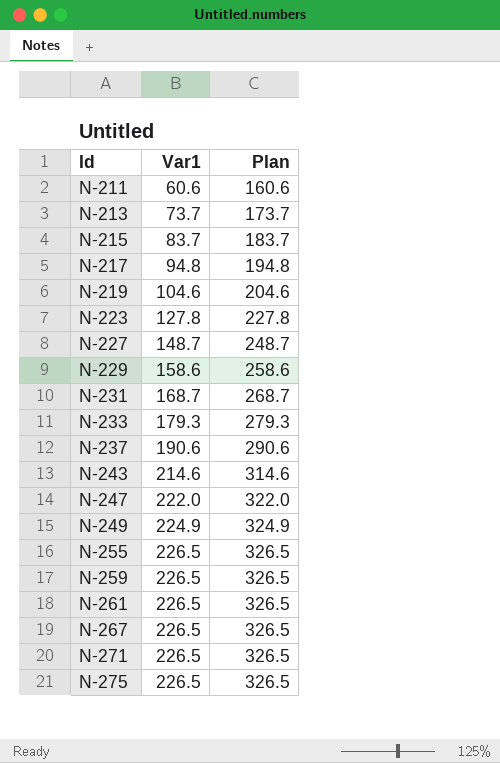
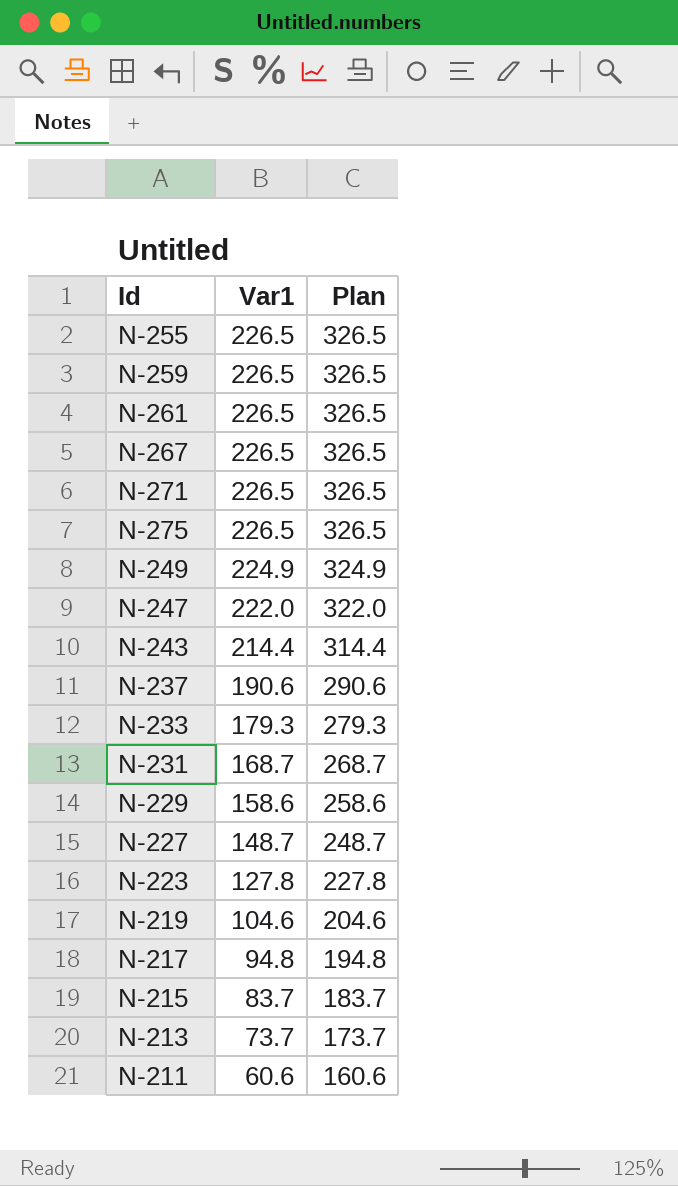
row order: Id ascending -> Var1 descending
N-243 | Var1: 214.6 -> 214.4
N-243 | Plan: 314.6 -> 314.4

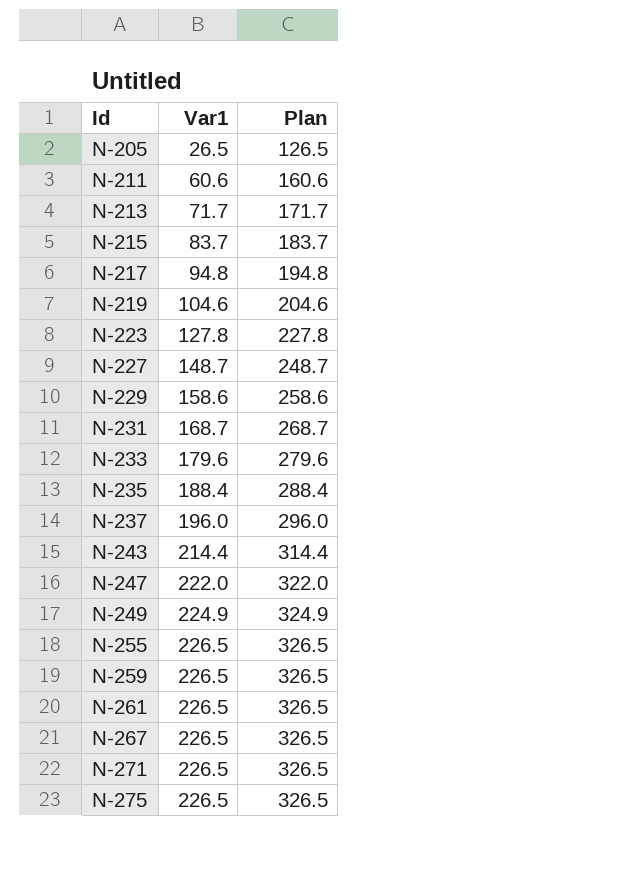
row order: Var1 descending -> Id ascending
row N-205: none -> 26.5 | 126.5
N-213 | Var1: 73.7 -> 71.7
N-213 | Plan: 173.7 -> 171.7
N-233 | Var1: 179.3 -> 179.6
N-233 | Plan: 279.3 -> 279.6
row N-235: none -> 188.4 | 288.4
N-237 | Var1: 190.6 -> 196.0
N-237 | Plan: 290.6 -> 296.0

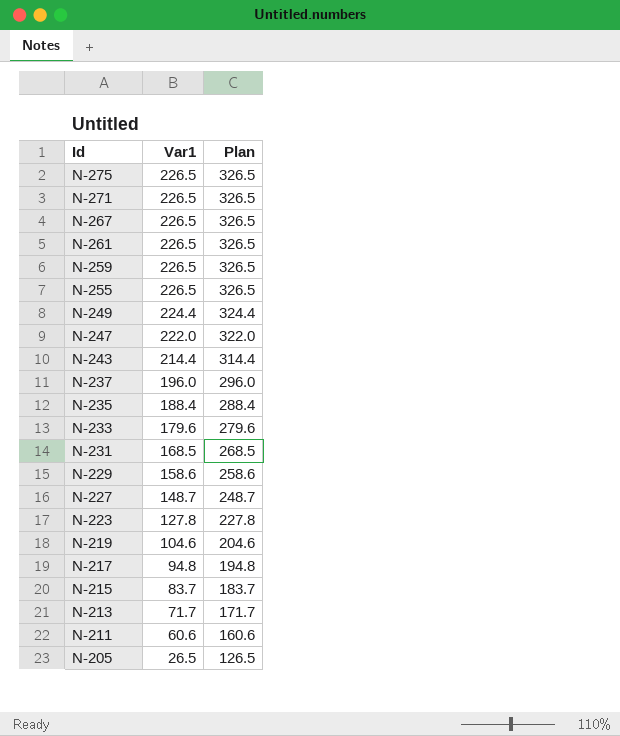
row order: Id ascending -> Id descending
N-249 | Var1: 224.9 -> 224.4
N-249 | Plan: 324.9 -> 324.4
N-231 | Var1: 168.7 -> 168.5
N-231 | Plan: 268.7 -> 268.5

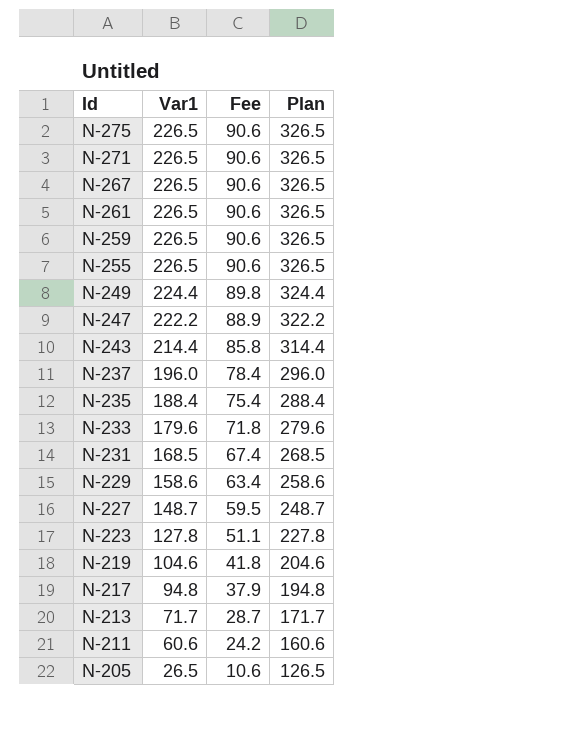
column Fee | formula: none -> [Var1] * 0.4
row N-215: 83.7 | 183.7 -> none
N-247 | Var1: 222.0 -> 222.2
N-247 | Plan: 322.0 -> 322.2

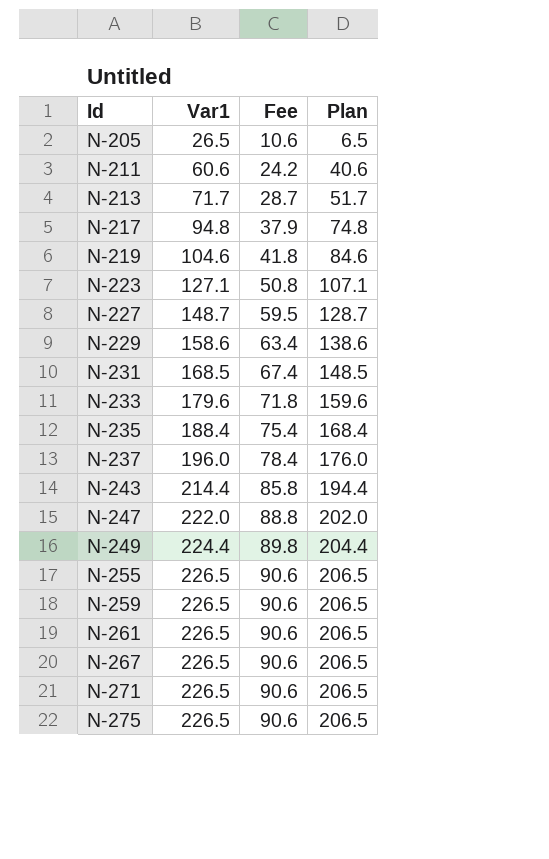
row order: Id descending -> Id ascending
column Plan | formula: [Var1] + 100 -> [Var1] - 20
N-223 | Var1: 127.8 -> 127.1
N-223 | Fee: 51.1 -> 50.8
N-247 | Var1: 222.2 -> 222.0
N-247 | Fee: 88.9 -> 88.8

